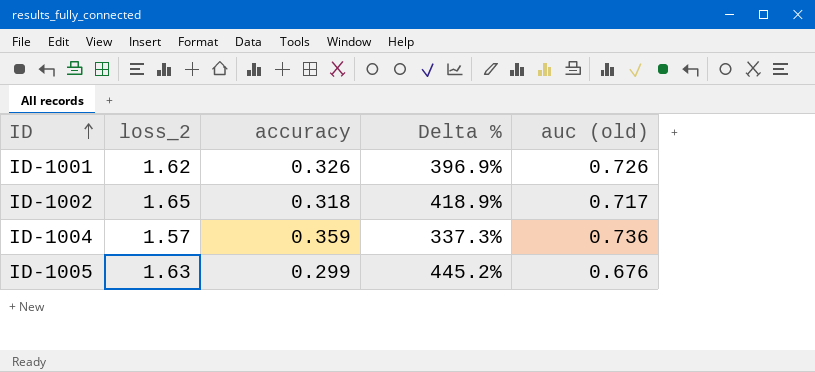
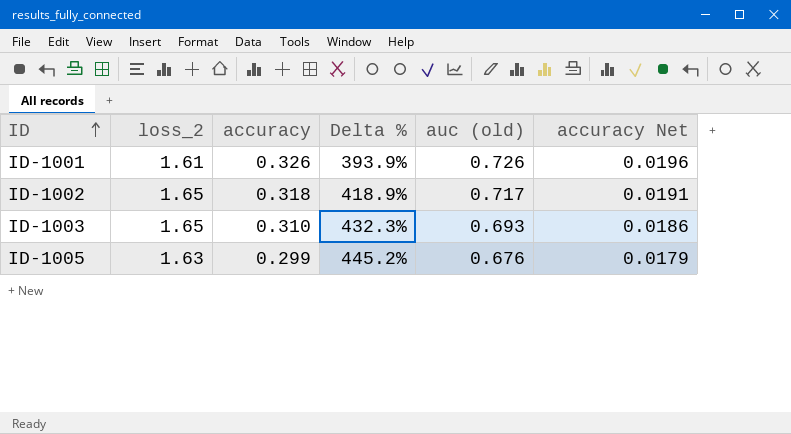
column accuracy Net | formula: none -> [accuracy] * 0.06
row ID-1004: 1.57 | 0.359 | 337.3% | 0.736 -> none
ID-1001 | loss_2: 1.62 -> 1.61
ID-1001 | Delta %: 396.9% -> 393.9%
row ID-1003: none -> 1.65 | 0.310 | 432.3% | 0.693 | 0.0186

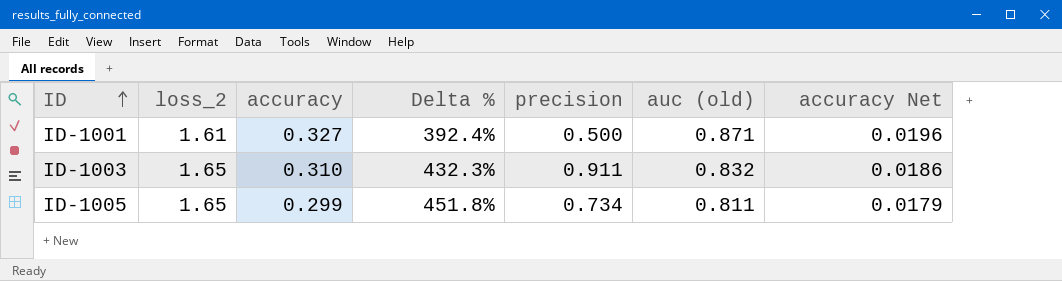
column precision | position: none -> 5
row ID-1002: 1.65 | 0.318 | 418.9% | 0.717 | 0.0191 -> none
ID-1001 | accuracy: 0.326 -> 0.327
ID-1001 | Delta %: 393.9% -> 392.4%
ID-1001 | auc (old): 0.726 -> 0.871
ID-1003 | auc (old): 0.693 -> 0.832
ID-1005 | loss_2: 1.63 -> 1.65
ID-1005 | Delta %: 445.2% -> 451.8%
ID-1005 | auc (old): 0.676 -> 0.811

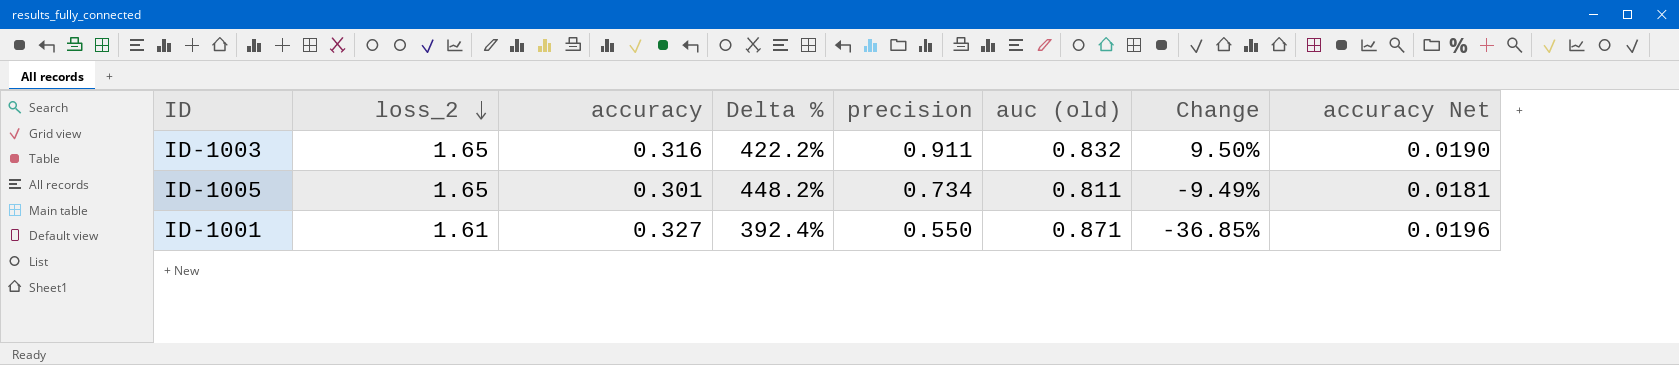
row order: ID ascending -> loss_2 descending
column Change | formula: none -> ([precision] - [auc (old)]) / [auc (old)]
ID-1003 | accuracy: 0.310 -> 0.316
ID-1003 | Delta %: 432.3% -> 422.2%
ID-1003 | accuracy Net: 0.0186 -> 0.0190
ID-1005 | accuracy: 0.299 -> 0.301
ID-1005 | Delta %: 451.8% -> 448.2%
ID-1005 | accuracy Net: 0.0179 -> 0.0181
ID-1001 | precision: 0.500 -> 0.550

